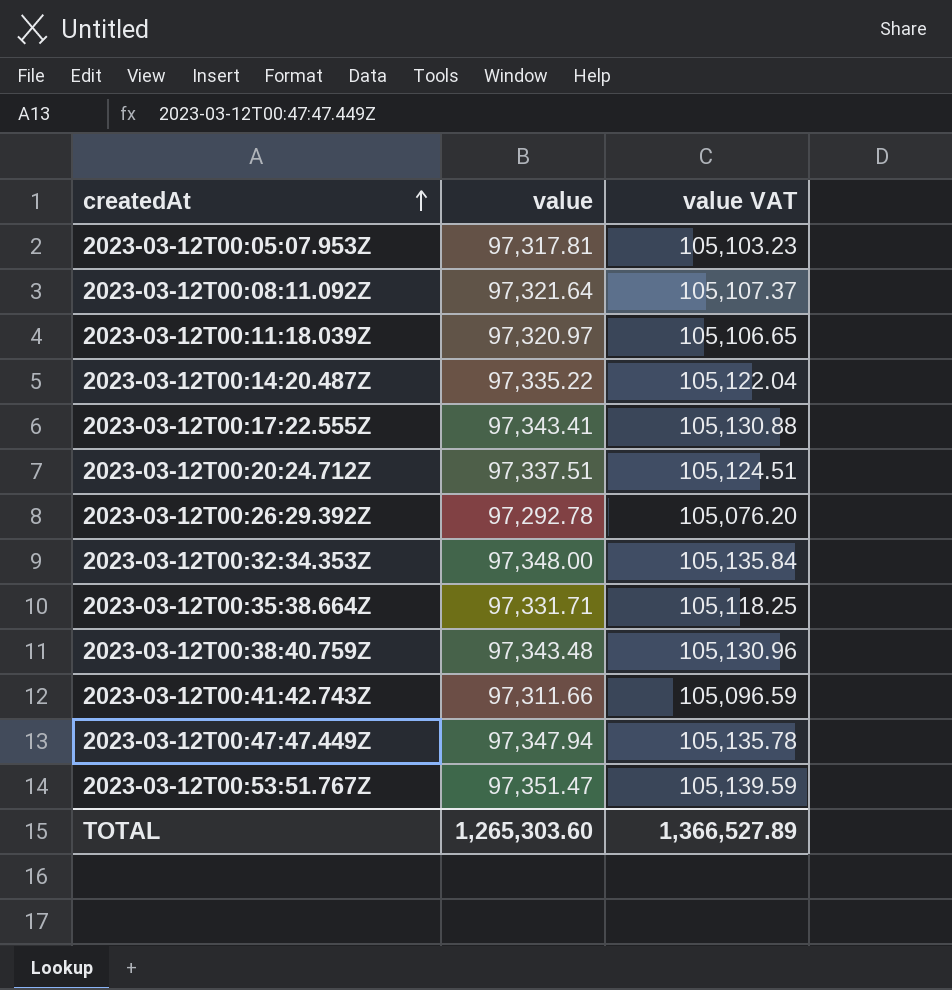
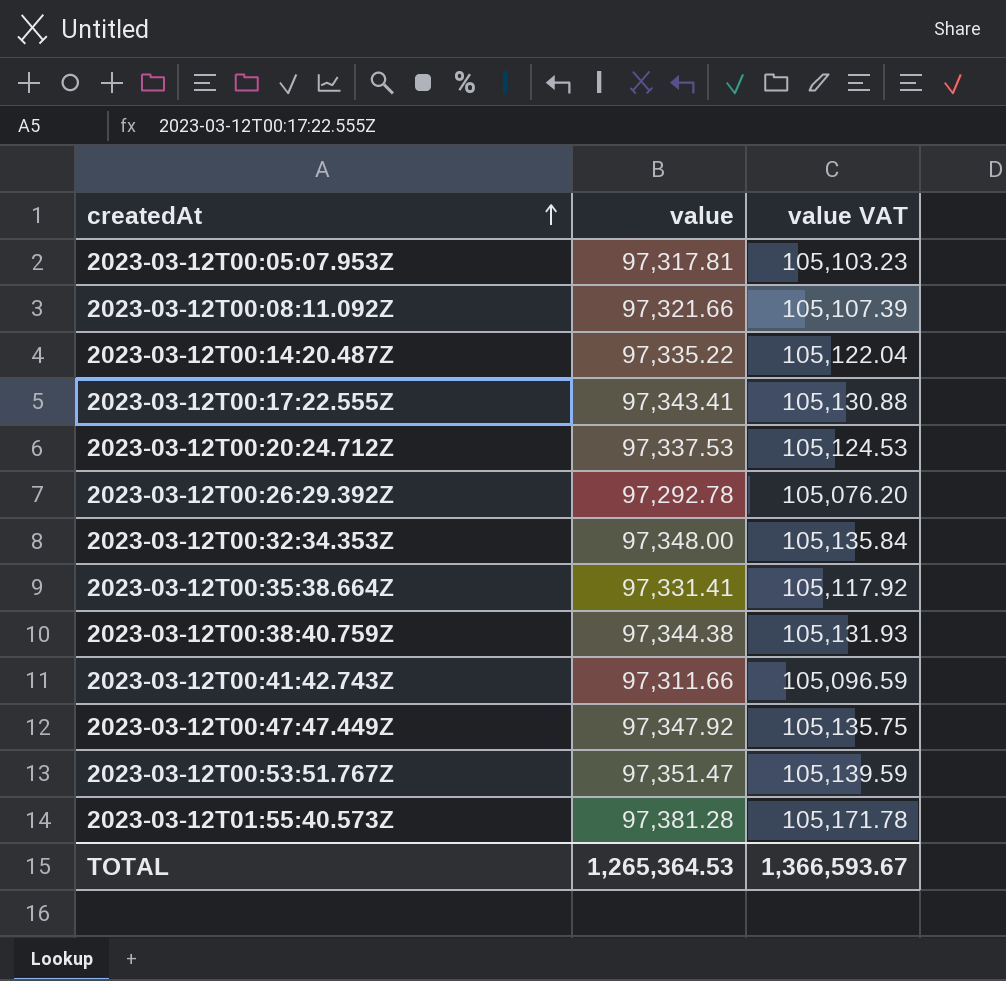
row 2023-03-12T00:11:18.039Z: 97,320.97 | 105,106.65 -> none
2023-03-12T00:08:11.092Z | value: 97,321.64 -> 97,321.66
2023-03-12T00:08:11.092Z | value VAT: 105,107.37 -> 105,107.39
2023-03-12T00:20:24.712Z | value: 97,337.51 -> 97,337.53
2023-03-12T00:20:24.712Z | value VAT: 105,124.51 -> 105,124.53
2023-03-12T00:35:38.664Z | value: 97,331.71 -> 97,331.41
2023-03-12T00:35:38.664Z | value VAT: 105,118.25 -> 105,117.92
2023-03-12T00:38:40.759Z | value: 97,343.48 -> 97,344.38
2023-03-12T00:38:40.759Z | value VAT: 105,130.96 -> 105,131.93
2023-03-12T00:47:47.449Z | value: 97,347.94 -> 97,347.92
2023-03-12T00:47:47.449Z | value VAT: 105,135.78 -> 105,135.75
row 2023-03-12T01:55:40.573Z: none -> 97,381.28 | 105,171.78
TOTAL | value: 1,265,303.60 -> 1,265,364.53
TOTAL | value VAT: 1,366,527.89 -> 1,366,593.67

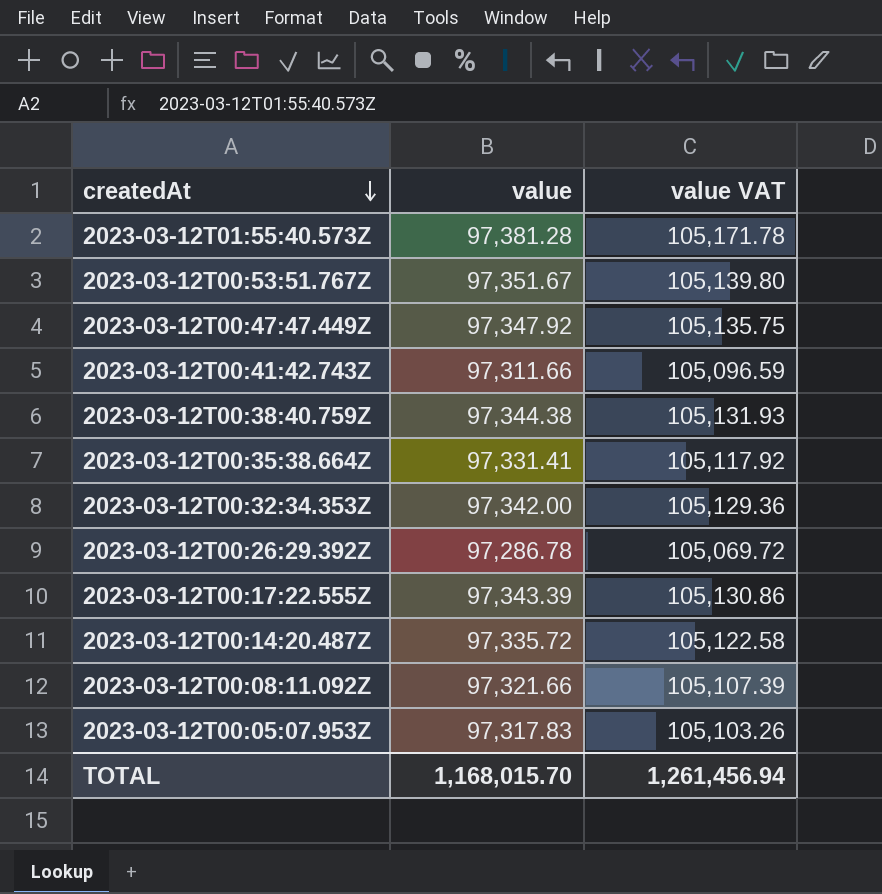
row order: createdAt ascending -> createdAt descending
row 2023-03-12T00:20:24.712Z: 97,337.53 | 105,124.53 -> none
2023-03-12T00:53:51.767Z | value: 97,351.47 -> 97,351.67
2023-03-12T00:53:51.767Z | value VAT: 105,139.59 -> 105,139.80
2023-03-12T00:32:34.353Z | value: 97,348.00 -> 97,342.00
2023-03-12T00:32:34.353Z | value VAT: 105,135.84 -> 105,129.36
2023-03-12T00:26:29.392Z | value: 97,292.78 -> 97,286.78
2023-03-12T00:26:29.392Z | value VAT: 105,076.20 -> 105,069.72
2023-03-12T00:17:22.555Z | value: 97,343.41 -> 97,343.39
2023-03-12T00:17:22.555Z | value VAT: 105,130.88 -> 105,130.86
2023-03-12T00:14:20.487Z | value: 97,335.22 -> 97,335.72
2023-03-12T00:14:20.487Z | value VAT: 105,122.04 -> 105,122.58
2023-03-12T00:05:07.953Z | value: 97,317.81 -> 97,317.83
2023-03-12T00:05:07.953Z | value VAT: 105,103.23 -> 105,103.26
TOTAL | value: 1,265,364.53 -> 1,168,015.70
TOTAL | value VAT: 1,366,593.67 -> 1,261,456.94

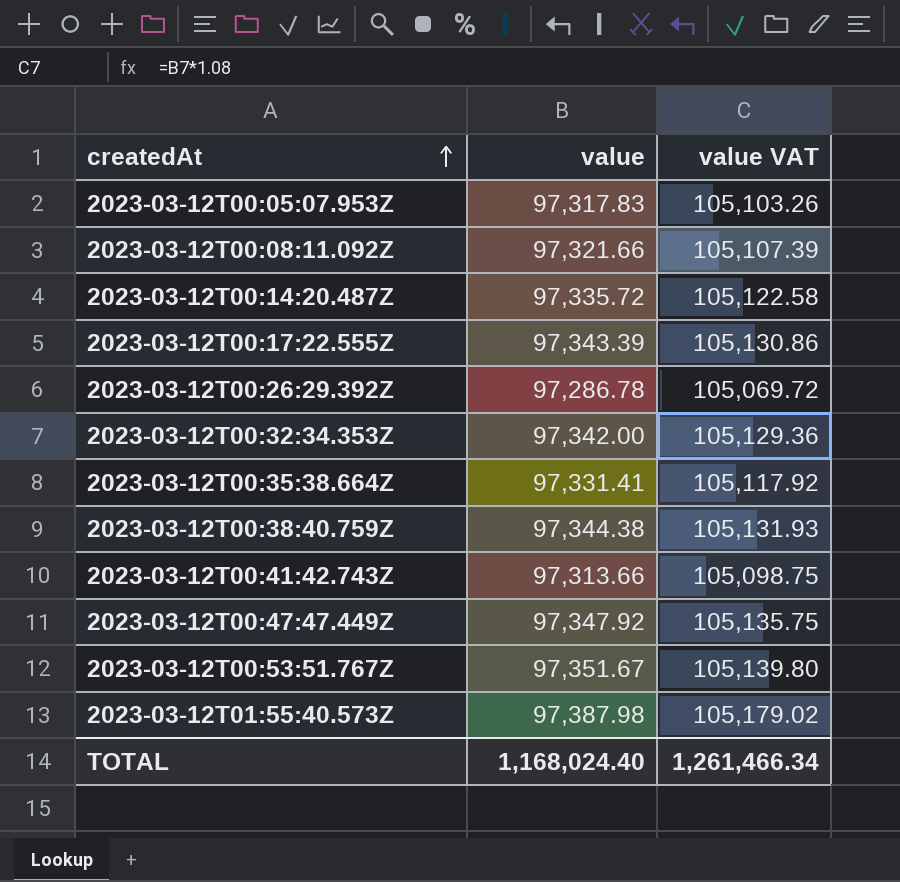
row order: createdAt descending -> createdAt ascending
2023-03-12T00:41:42.743Z | value: 97,311.66 -> 97,313.66
2023-03-12T00:41:42.743Z | value VAT: 105,096.59 -> 105,098.75
2023-03-12T01:55:40.573Z | value: 97,381.28 -> 97,387.98
2023-03-12T01:55:40.573Z | value VAT: 105,171.78 -> 105,179.02
TOTAL | value: 1,168,015.70 -> 1,168,024.40
TOTAL | value VAT: 1,261,456.94 -> 1,261,466.34

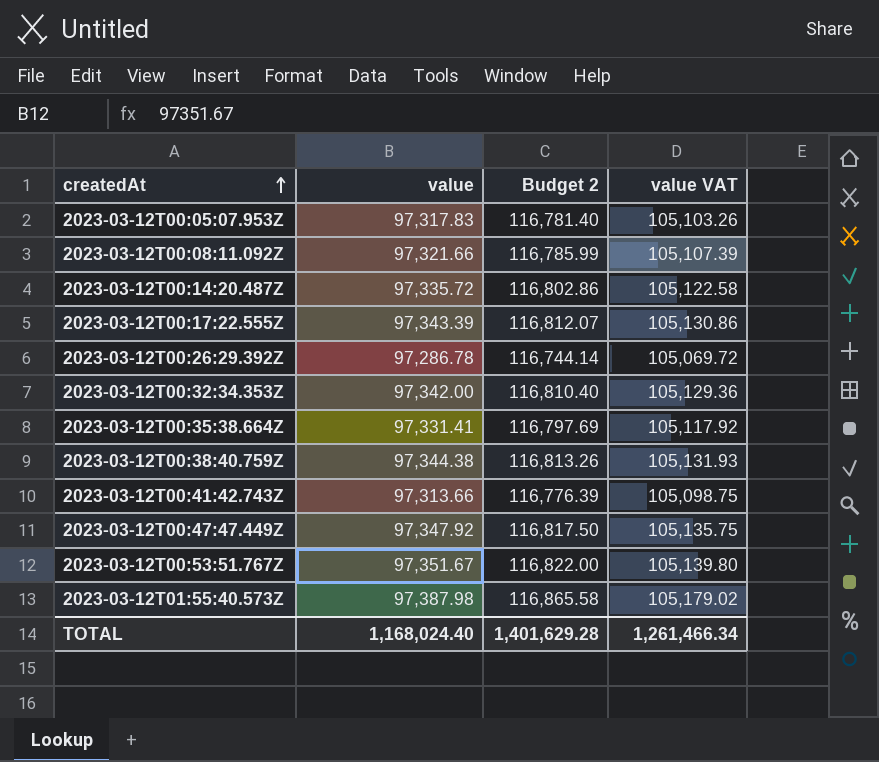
column Budget 2 | formula: none -> [value] * 1.2

